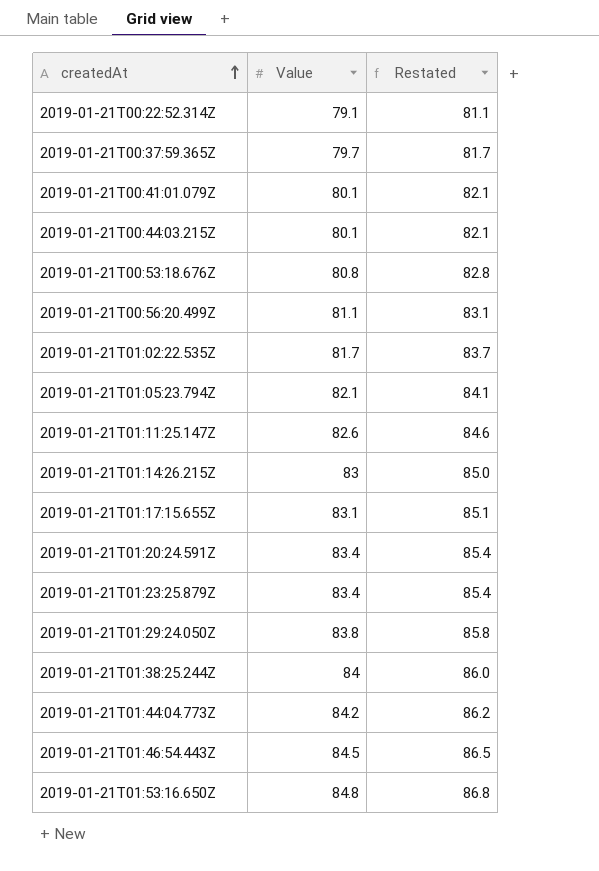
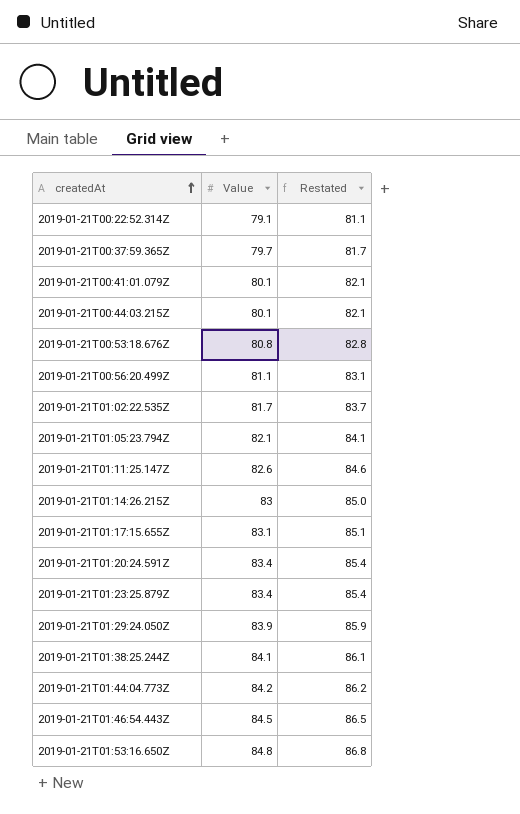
2019-01-21T01:29:24.050Z | Value: 83.8 -> 83.9
2019-01-21T01:29:24.050Z | Restated: 85.8 -> 85.9
2019-01-21T01:38:25.244Z | Value: 84 -> 84.1
2019-01-21T01:38:25.244Z | Restated: 86.0 -> 86.1

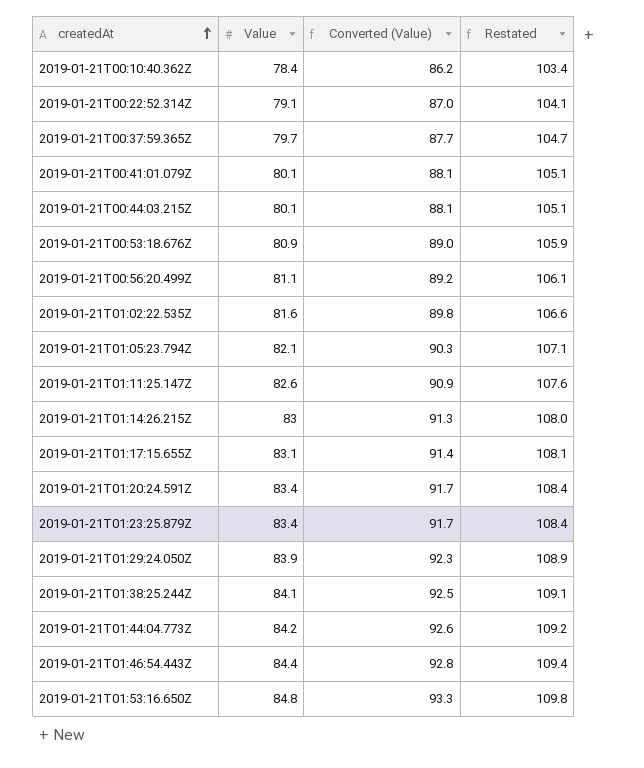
column Converted (Value) | formula: none -> [Value] * 1.1
column Restated | formula: [Value] + 2 -> [Value] + 25
row 2019-01-21T00:10:40.362Z: none -> 78.4 | 86.2 | 103.4
2019-01-21T00:53:18.676Z | Value: 80.8 -> 80.9
2019-01-21T01:02:22.535Z | Value: 81.7 -> 81.6
2019-01-21T01:46:54.443Z | Value: 84.5 -> 84.4

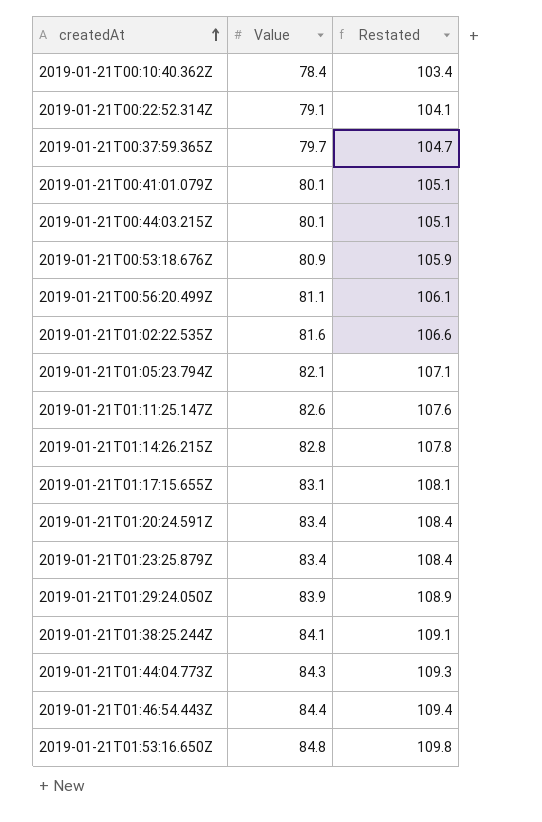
column Converted (Value) | formula: [Value] * 1.1 -> none
2019-01-21T01:14:26.215Z | Value: 83 -> 82.8
2019-01-21T01:14:26.215Z | Restated: 108.0 -> 107.8
2019-01-21T01:44:04.773Z | Value: 84.2 -> 84.3
2019-01-21T01:44:04.773Z | Restated: 109.2 -> 109.3

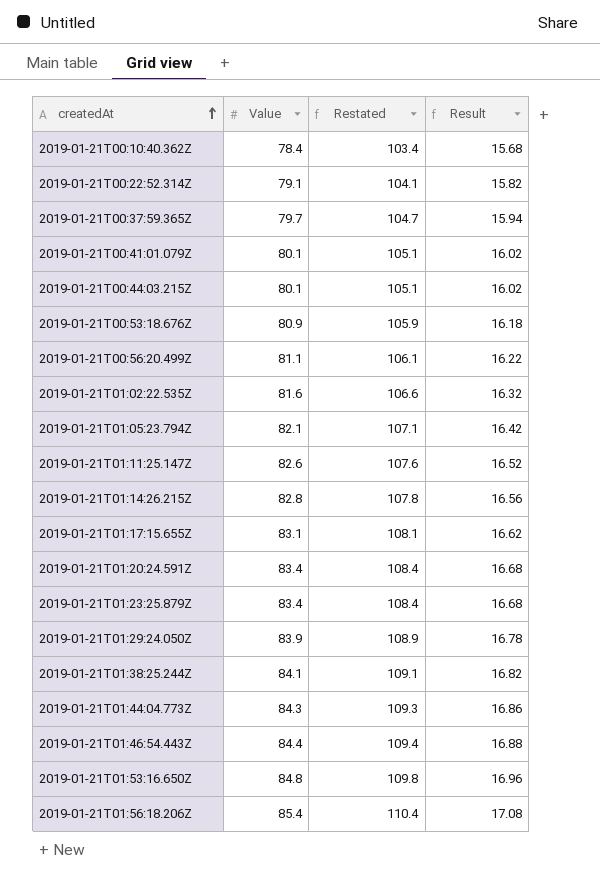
column Result | formula: none -> [Value] * 0.2
row 2019-01-21T01:56:18.206Z: none -> 85.4 | 110.4 | 17.08

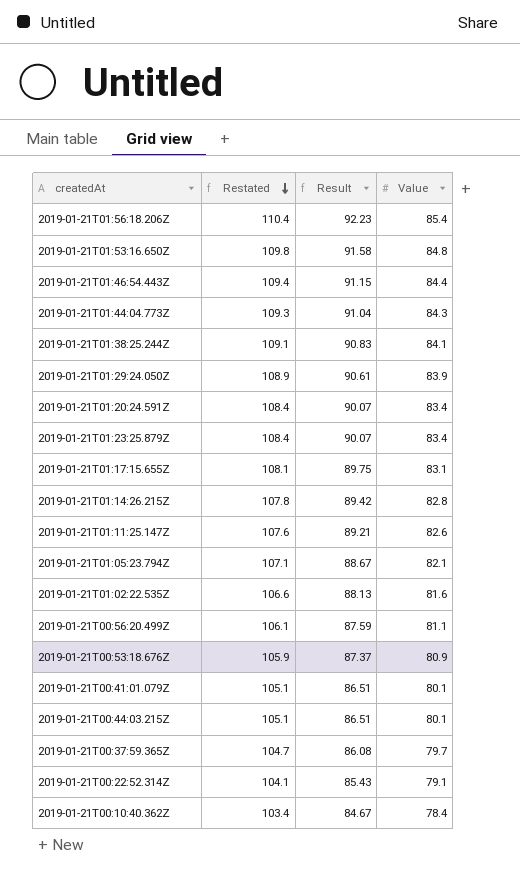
row order: createdAt ascending -> Restated descending
column Result | formula: [Value] * 0.2 -> [Value] * 1.08
column Value | position: 2 -> 4

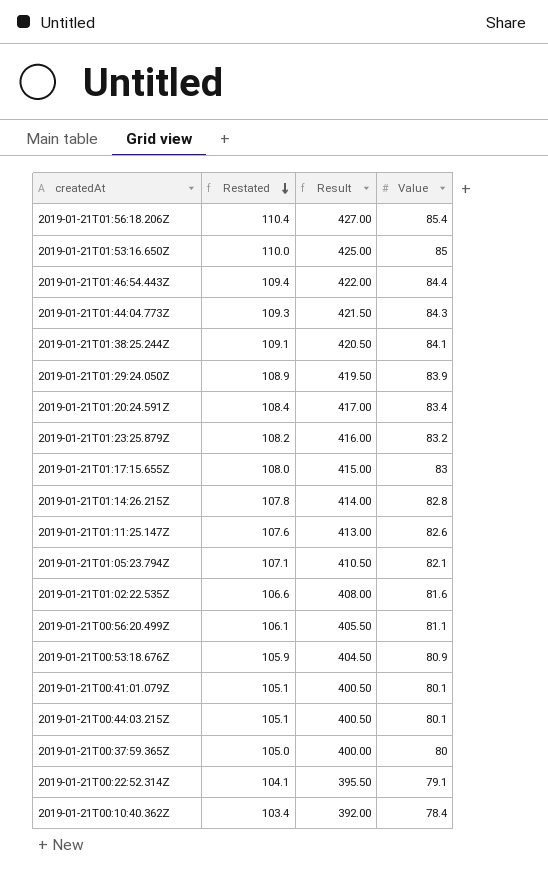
column Result | formula: [Value] * 1.08 -> [Value] * 5
2019-01-21T01:53:16.650Z | Restated: 109.8 -> 110.0
2019-01-21T01:53:16.650Z | Value: 84.8 -> 85
2019-01-21T01:23:25.879Z | Restated: 108.4 -> 108.2
2019-01-21T01:23:25.879Z | Value: 83.4 -> 83.2
2019-01-21T01:17:15.655Z | Restated: 108.1 -> 108.0
2019-01-21T01:17:15.655Z | Value: 83.1 -> 83
2019-01-21T00:37:59.365Z | Restated: 104.7 -> 105.0
2019-01-21T00:37:59.365Z | Value: 79.7 -> 80

